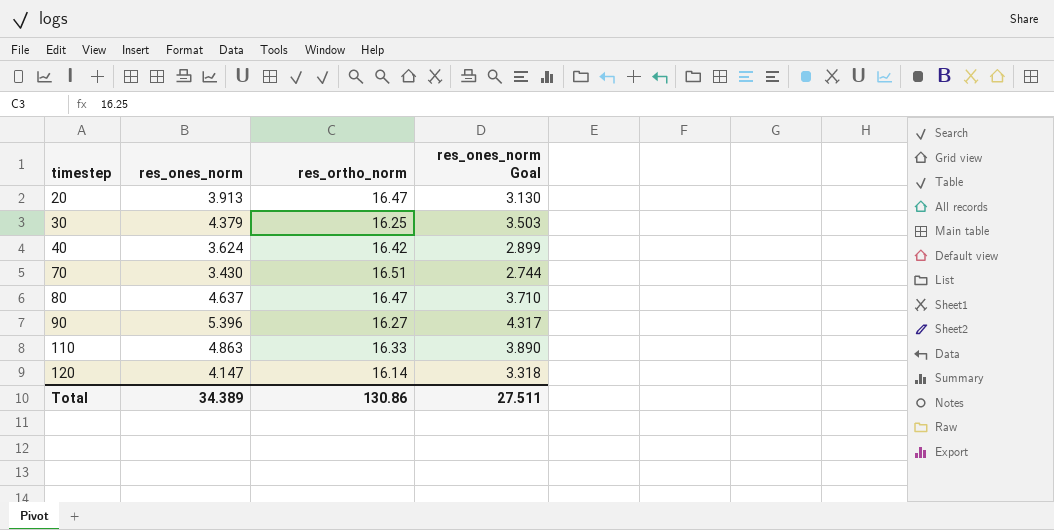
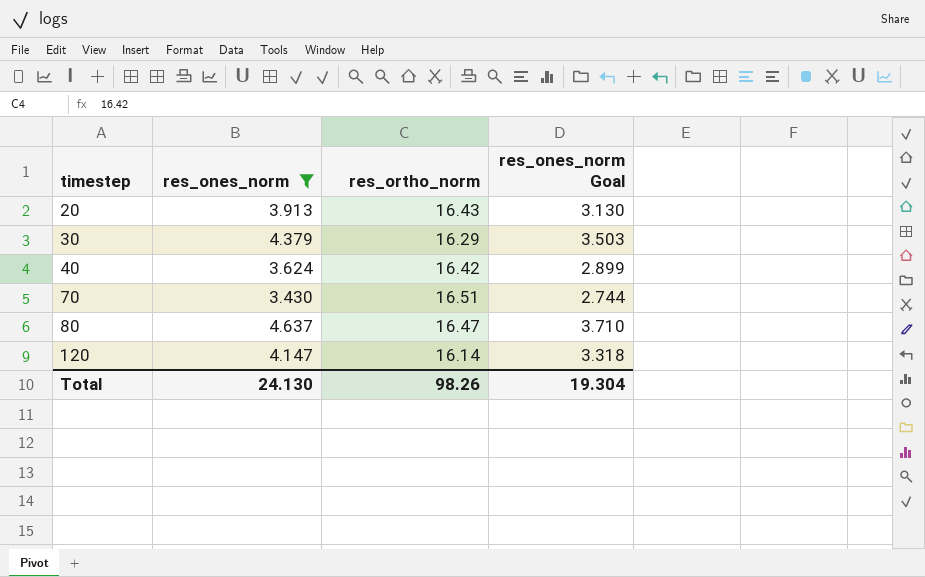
filter: none -> res_ones_norm <= 4.637
20 | res_ortho_norm: 16.47 -> 16.43
30 | res_ortho_norm: 16.25 -> 16.29
Total | res_ones_norm: 34.389 -> 24.130
Total | res_ortho_norm: 130.86 -> 98.26
Total | res_ones_norm Goal: 27.511 -> 19.304

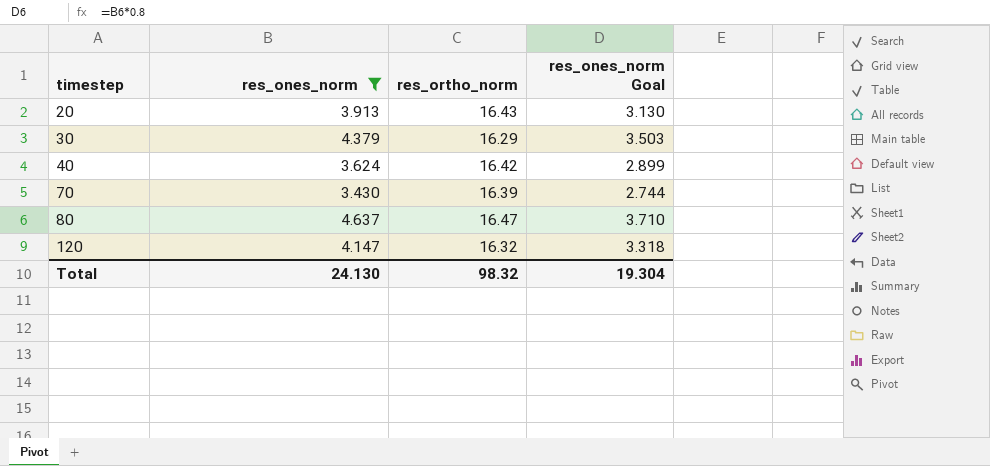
70 | res_ortho_norm: 16.51 -> 16.39
120 | res_ortho_norm: 16.14 -> 16.32
Total | res_ortho_norm: 98.26 -> 98.32

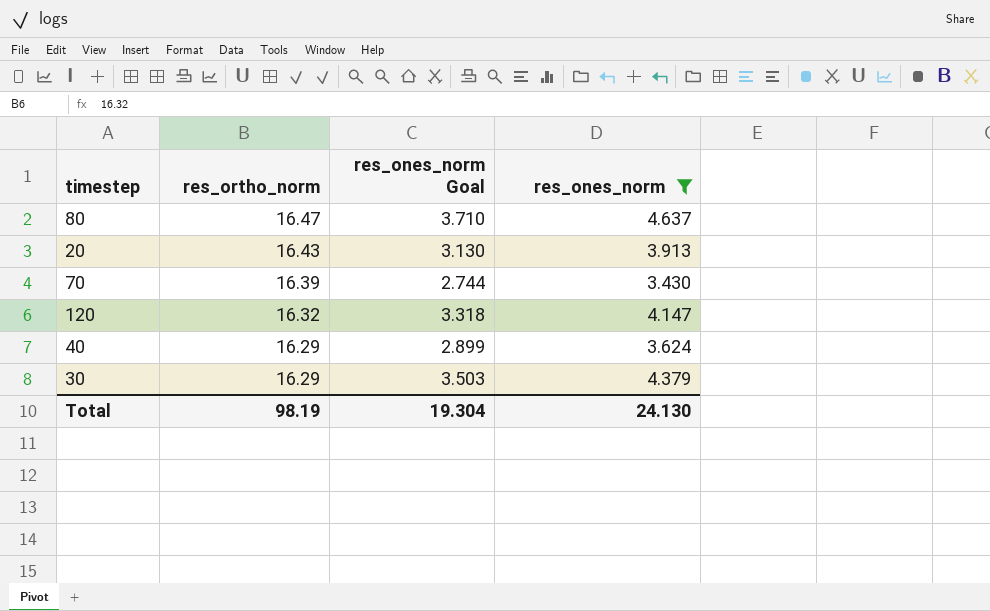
row order: timestep ascending -> res_ortho_norm descending
column res_ones_norm | position: 2 -> 4
40 | res_ortho_norm: 16.42 -> 16.29
Total | res_ortho_norm: 98.32 -> 98.19

